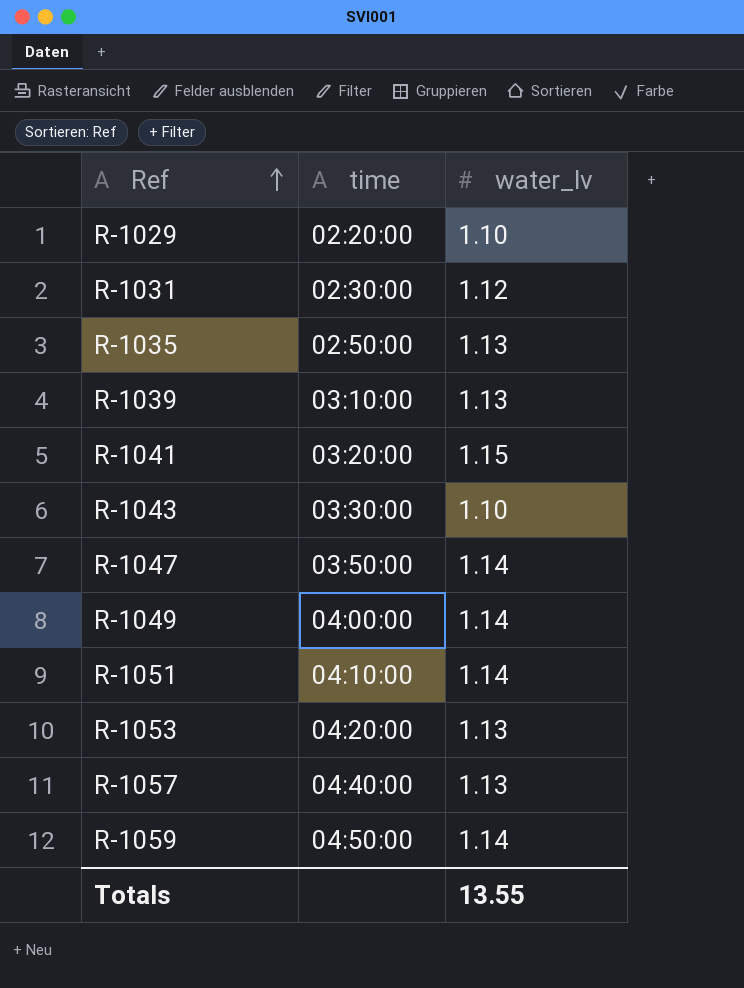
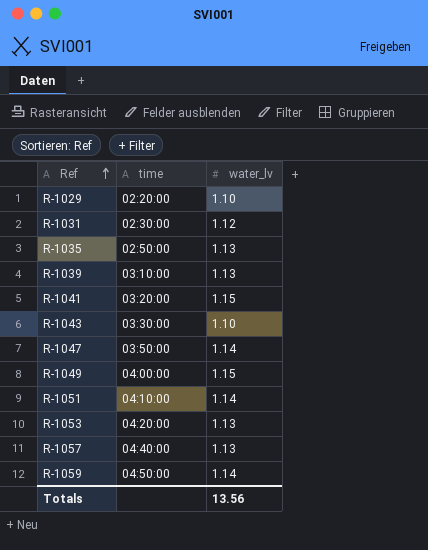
R-1049 | water_lv: 1.14 -> 1.15
Totals | water_lv: 13.55 -> 13.56

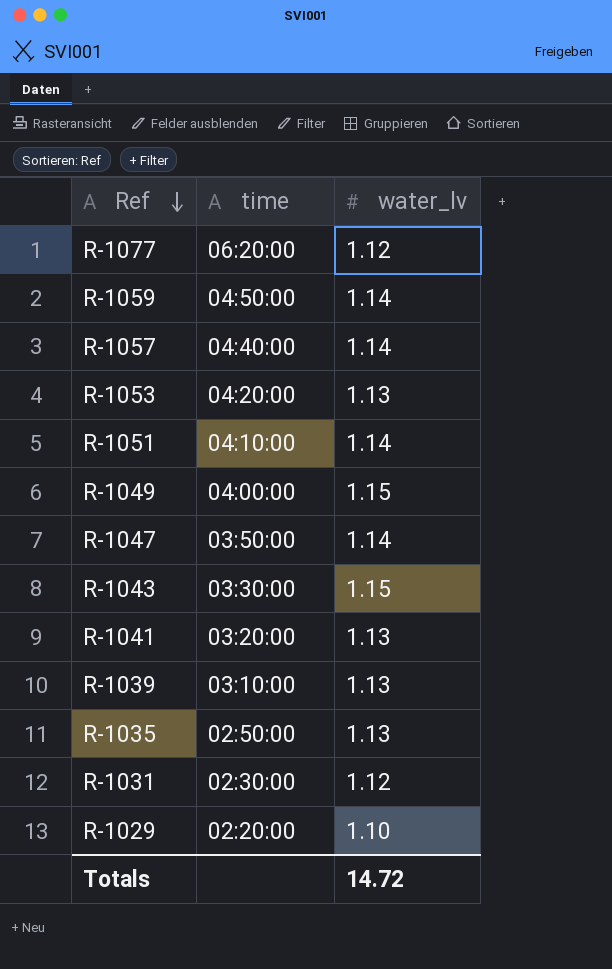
row order: Ref ascending -> Ref descending
row R-1077: none -> 06:20:00 | 1.12
R-1057 | water_lv: 1.13 -> 1.14
R-1043 | water_lv: 1.10 -> 1.15
R-1041 | water_lv: 1.15 -> 1.13
Totals | water_lv: 13.56 -> 14.72

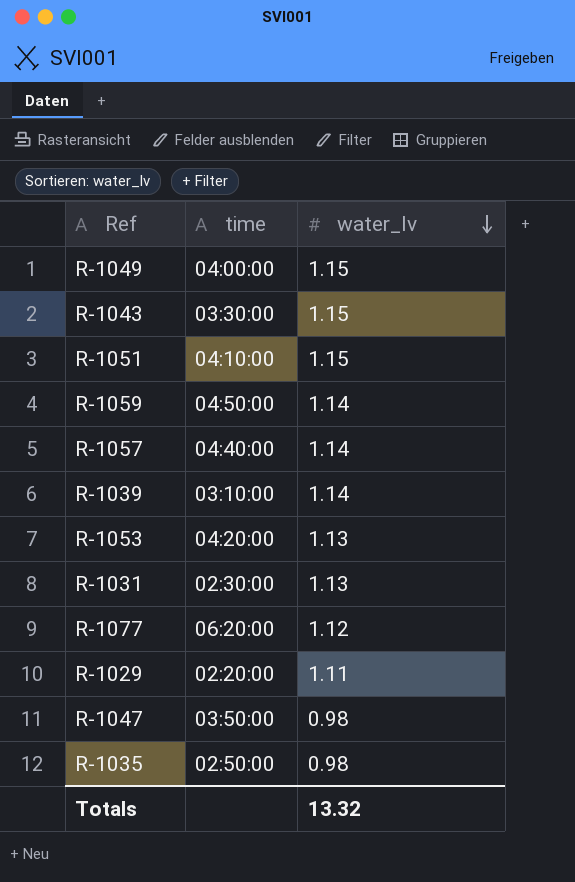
row order: Ref descending -> water_lv descending
row R-1041: 03:20:00 | 1.13 -> none
R-1051 | water_lv: 1.14 -> 1.15
R-1039 | water_lv: 1.13 -> 1.14
R-1031 | water_lv: 1.12 -> 1.13
R-1029 | water_lv: 1.10 -> 1.11
R-1047 | water_lv: 1.14 -> 0.98
R-1035 | water_lv: 1.13 -> 0.98
Totals | water_lv: 14.72 -> 13.32

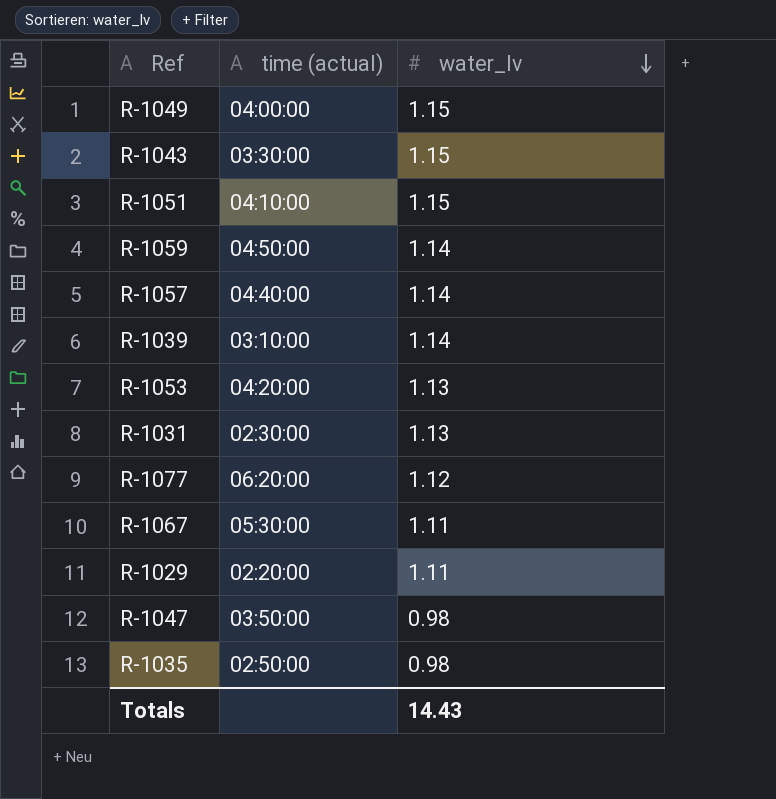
column name: time -> time (actual)
row R-1067: none -> 05:30:00 | 1.11
Totals | water_lv: 13.32 -> 14.43

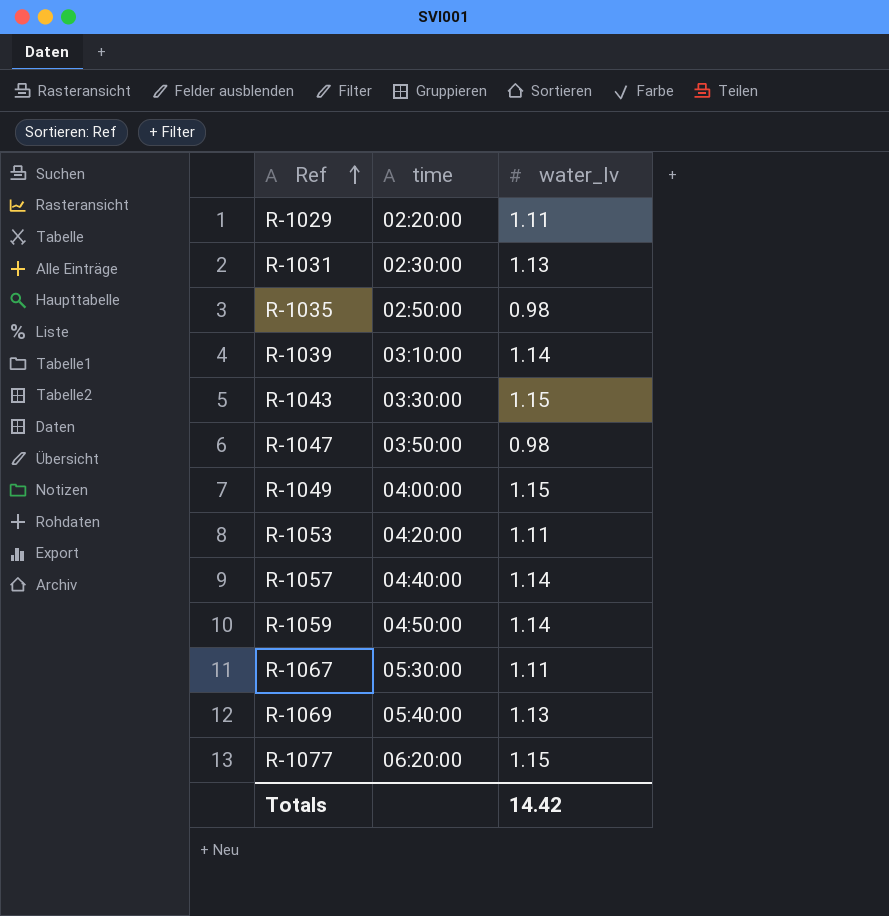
row order: water_lv descending -> Ref ascending
column name: time (actual) -> time
row R-1051: 04:10:00 | 1.15 -> none
R-1053 | water_lv: 1.13 -> 1.11
row R-1069: none -> 05:40:00 | 1.13
R-1077 | water_lv: 1.12 -> 1.15
Totals | water_lv: 14.43 -> 14.42

